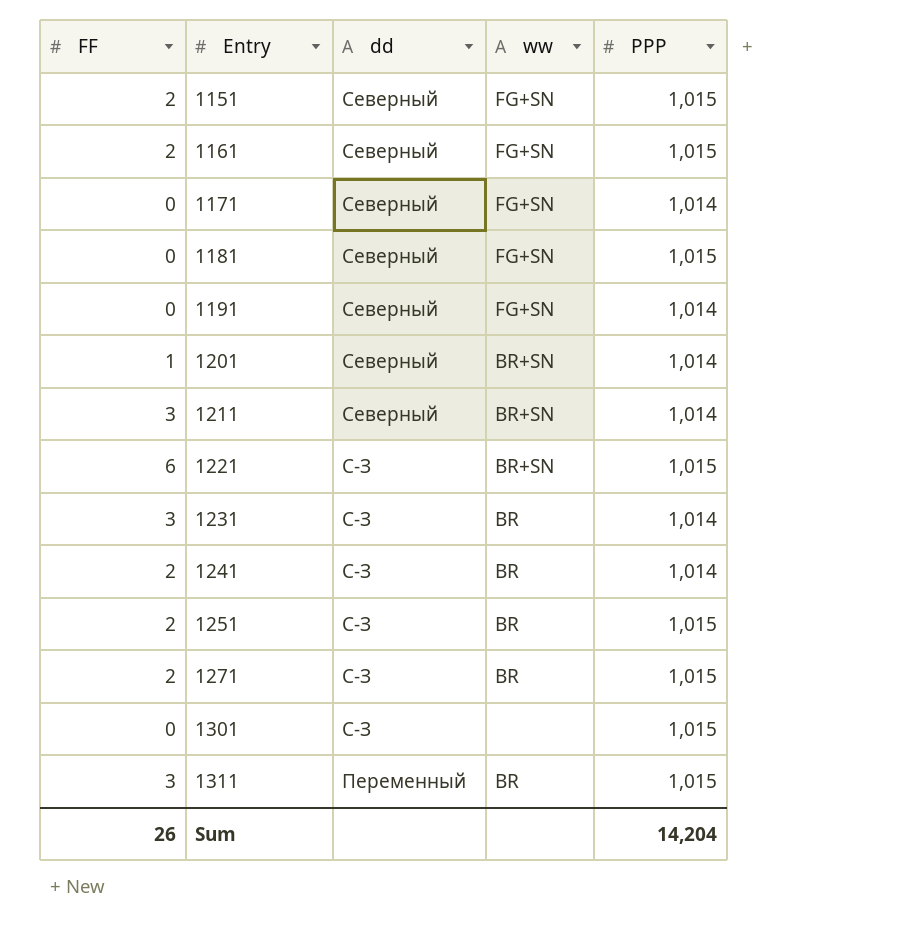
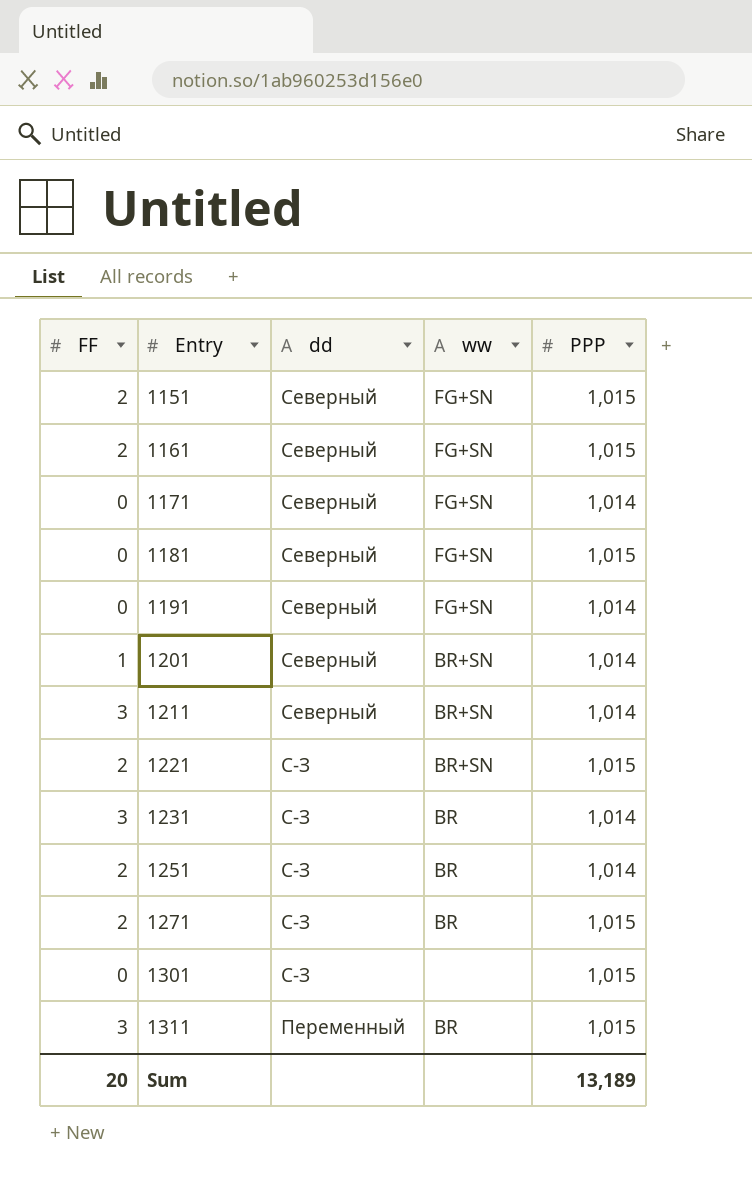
row 1241: 2 | С-З | BR | 1,014 -> none
1221 | FF: 6 -> 2
1251 | PPP: 1,015 -> 1,014
Sum | FF: 26 -> 20
Sum | PPP: 14,204 -> 13,189

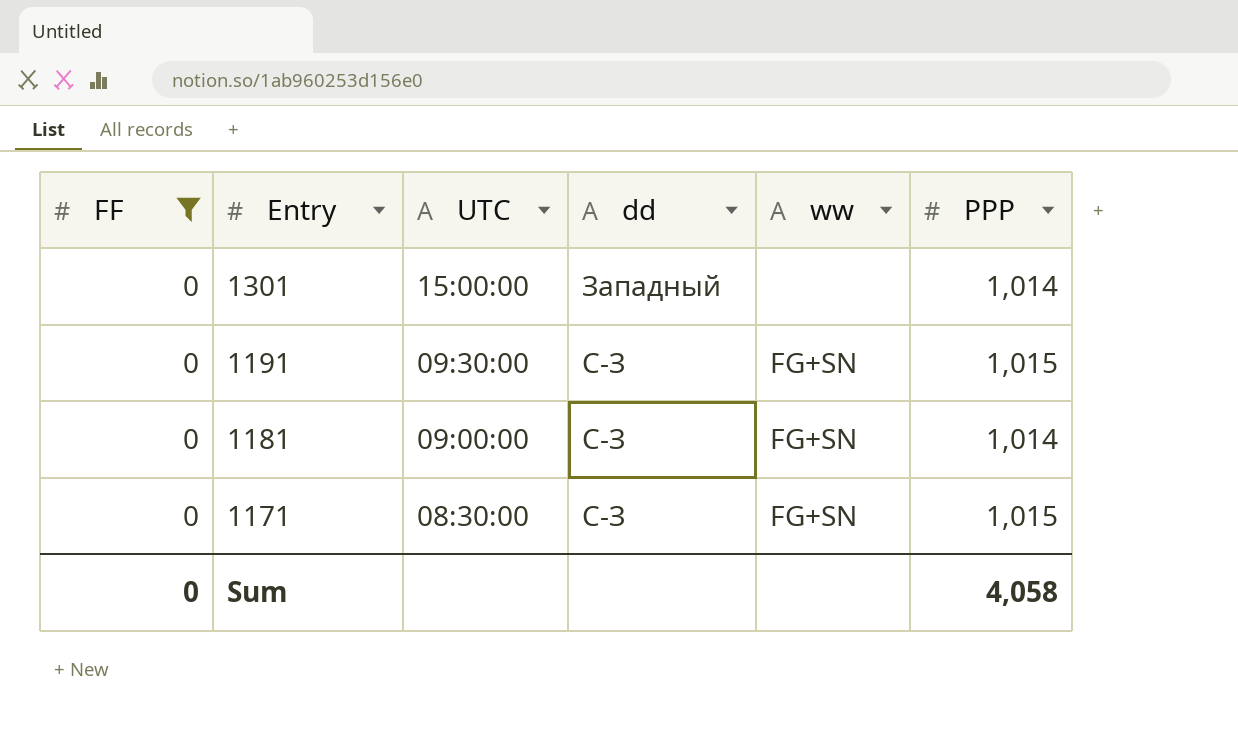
filter: none -> FF = 0
row order: Entry ascending -> Entry descending
column UTC | position: none -> 3
1301 | dd: С-З -> Западный
1301 | PPP: 1,015 -> 1,014
1191 | dd: Северный -> С-З
1191 | PPP: 1,014 -> 1,015
1181 | dd: Северный -> С-З
1181 | PPP: 1,015 -> 1,014
1171 | dd: Северный -> С-З
1171 | PPP: 1,014 -> 1,015
Sum | FF: 20 -> 0
Sum | PPP: 13,189 -> 4,058

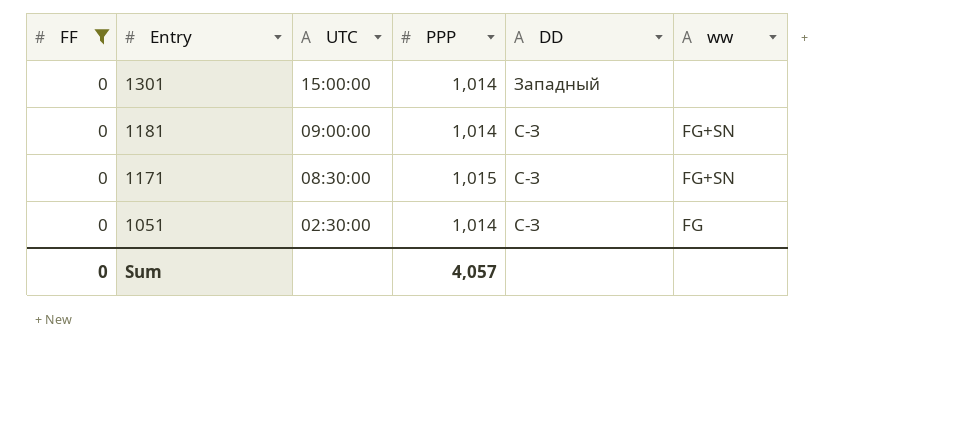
column PPP | position: 6 -> 4
column name: dd -> DD
row 1191: 0 | 09:30:00 | С-З | FG+SN | 1,015 -> none
row 1051: none -> 0 | 02:30:00 | 1,014 | С-З | FG
Sum | PPP: 4,058 -> 4,057

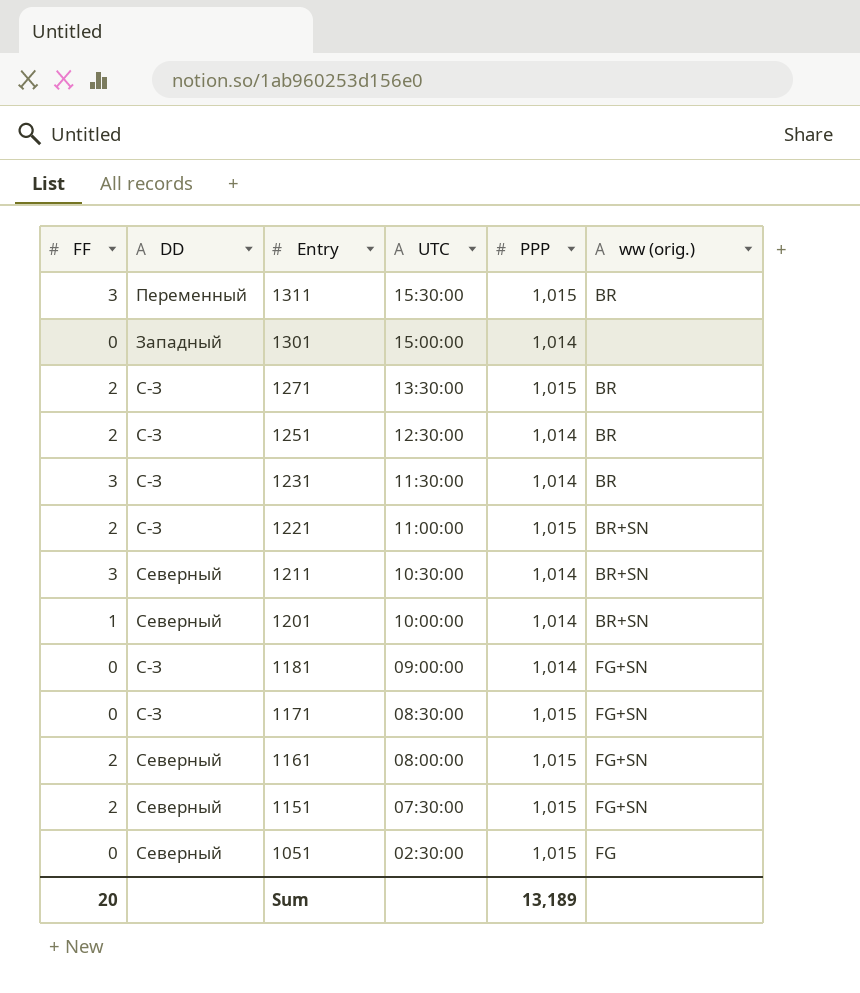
filter: FF = 0 -> none
column DD | position: 5 -> 2
column name: ww -> ww (orig.)
1051 | DD: С-З -> Северный
1051 | PPP: 1,014 -> 1,015
Sum | FF: 0 -> 20
Sum | PPP: 4,057 -> 13,189

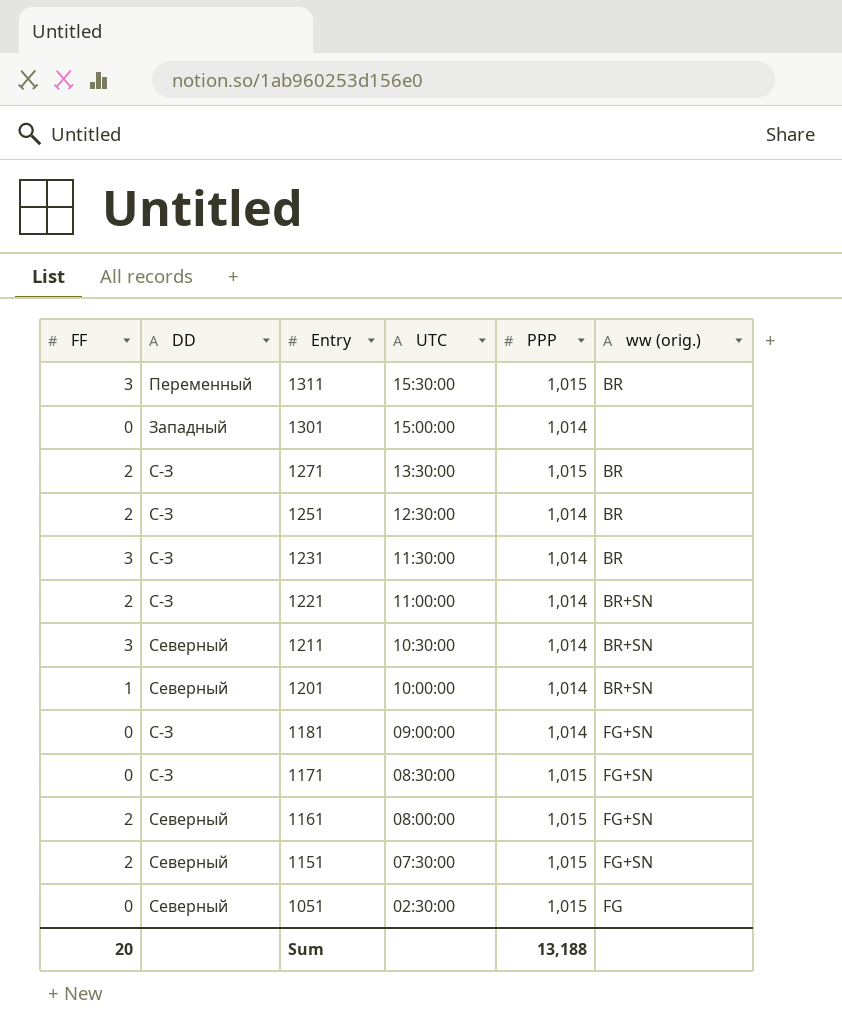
1221 | PPP: 1,015 -> 1,014
Sum | PPP: 13,189 -> 13,188

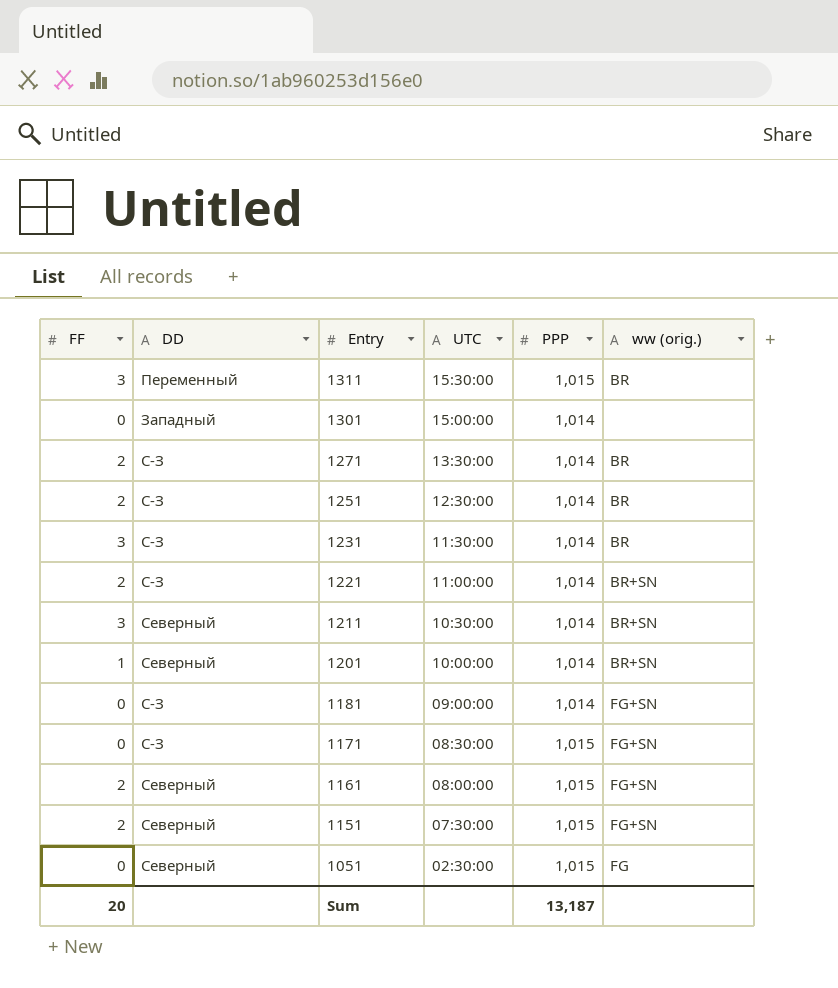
1271 | PPP: 1,015 -> 1,014
Sum | PPP: 13,188 -> 13,187

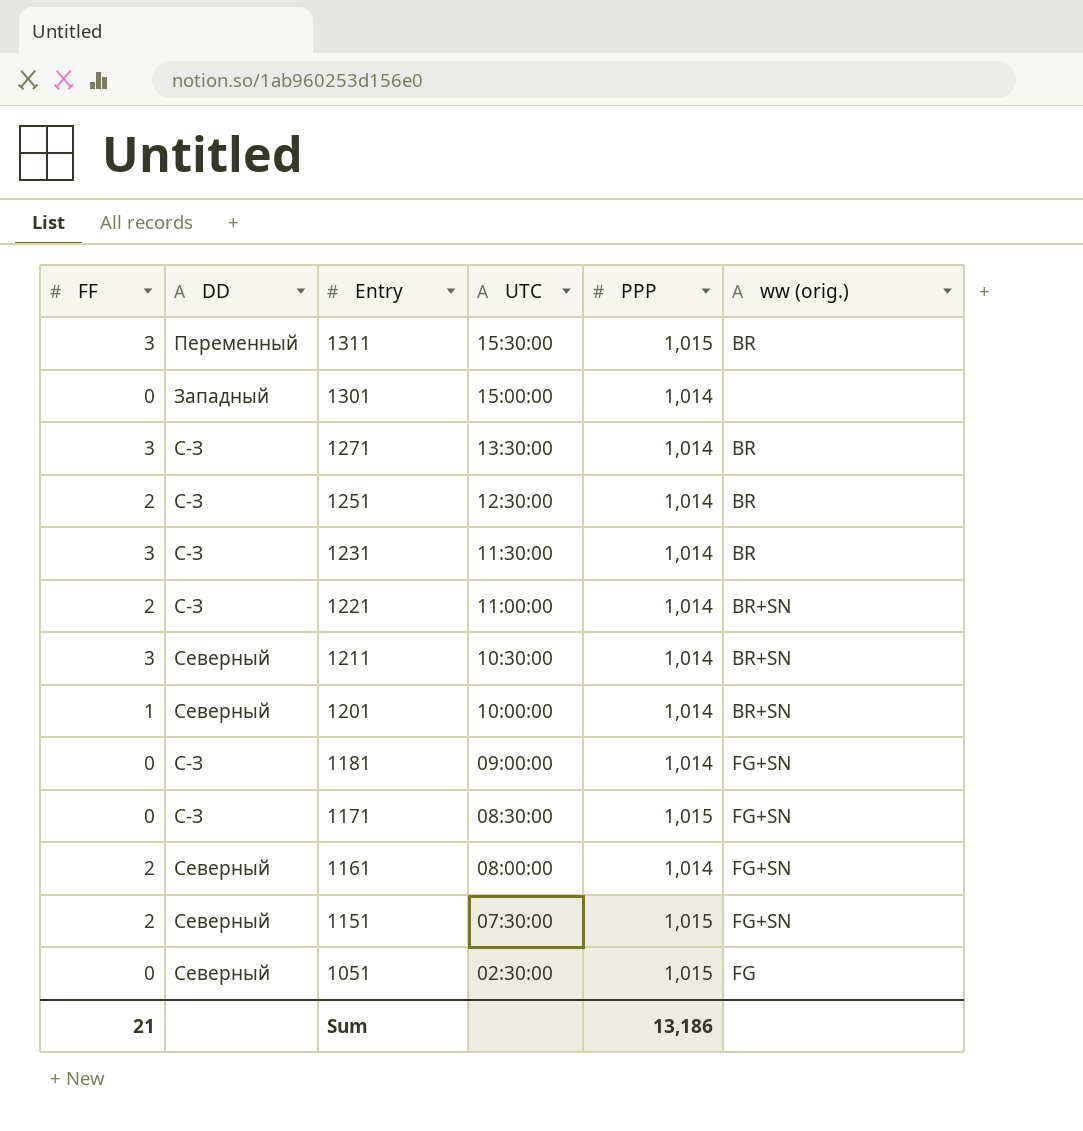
1271 | FF: 2 -> 3
1161 | PPP: 1,015 -> 1,014
Sum | FF: 20 -> 21
Sum | PPP: 13,187 -> 13,186

